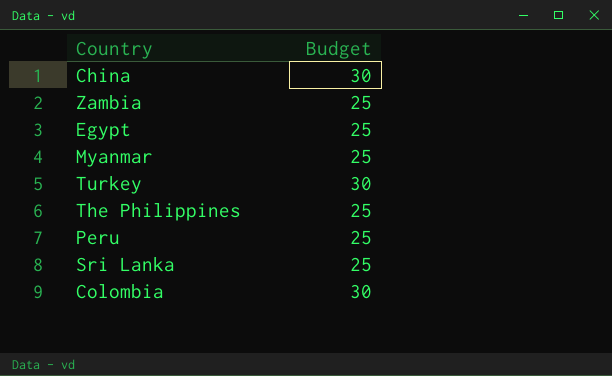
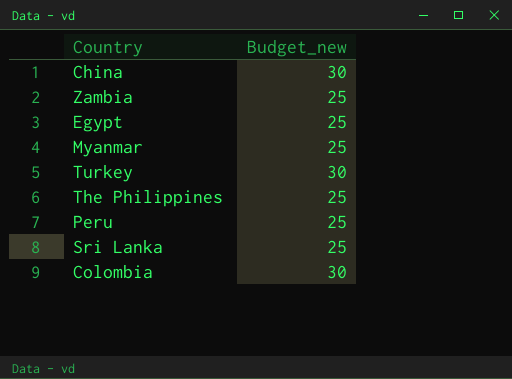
column name: Budget -> Budget_new

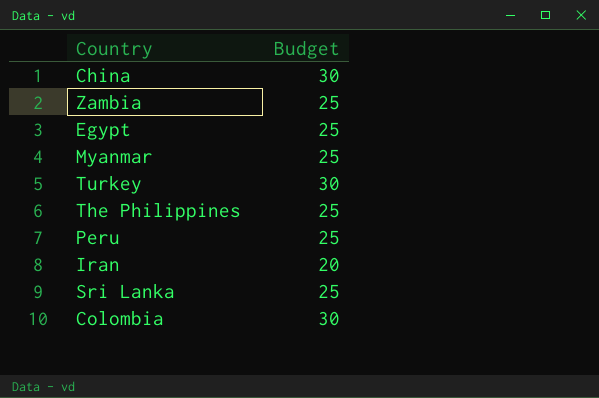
column name: Budget_new -> Budget
row Iran: none -> 20

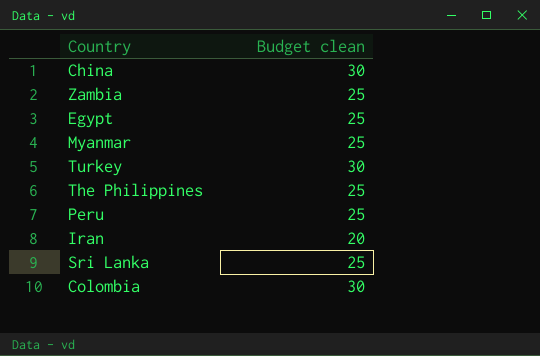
column name: Budget -> Budget clean

